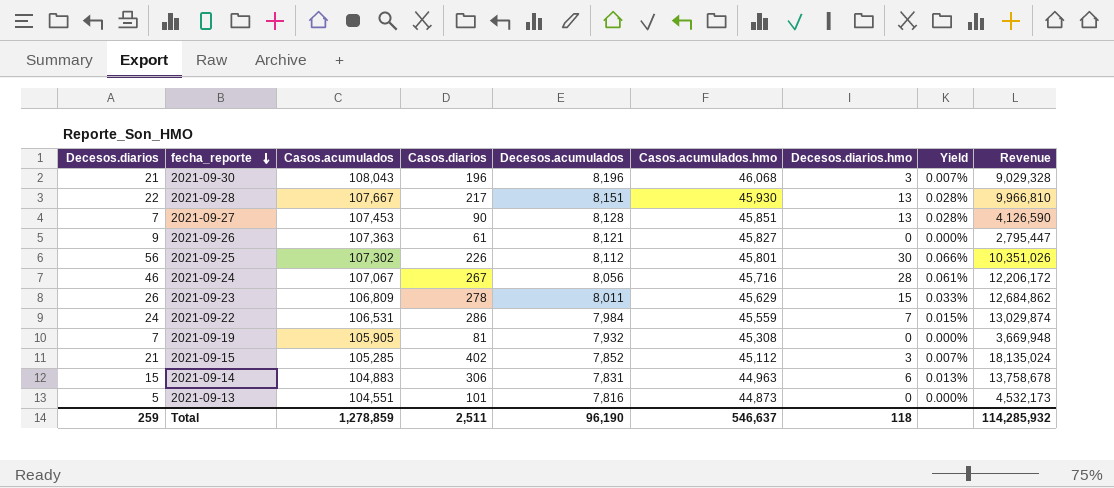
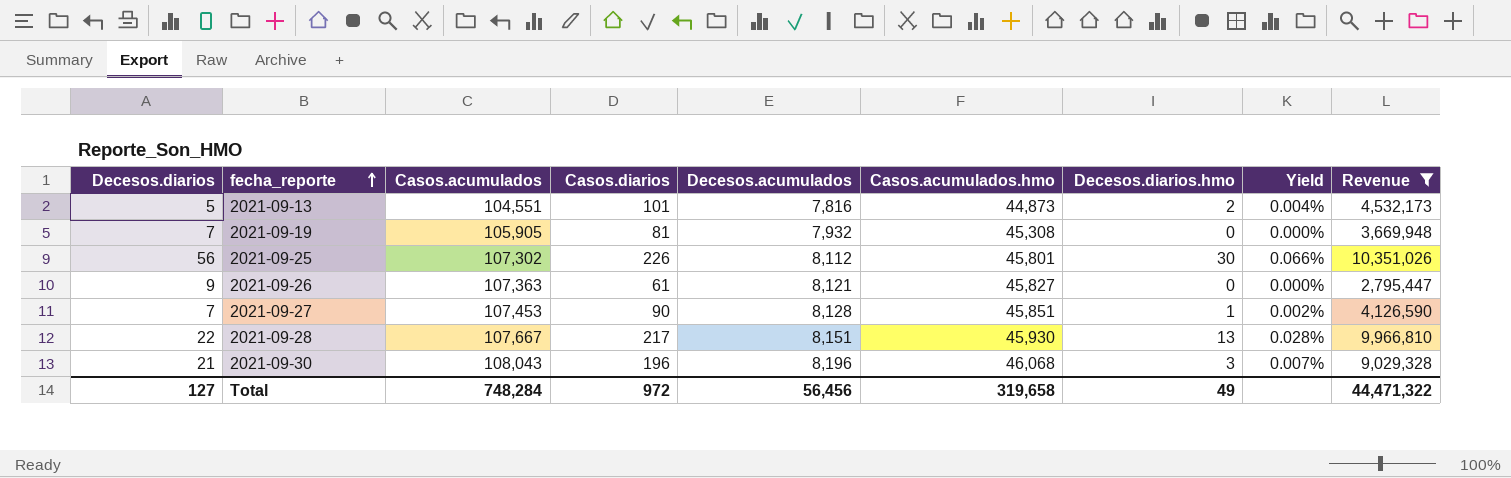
filter: none -> Revenue <= 10,351,026
row order: fecha_reporte descending -> fecha_reporte ascending
2021-09-13 | Decesos.diarios.hmo: 0 -> 2
2021-09-13 | Yield: 0.000% -> 0.004%
2021-09-27 | Decesos.diarios.hmo: 13 -> 1
2021-09-27 | Yield: 0.028% -> 0.002%
Total | Decesos.diarios: 259 -> 127
Total | Casos.acumulados: 1,278,859 -> 748,284
Total | Casos.diarios: 2,511 -> 972
Total | Decesos.acumulados: 96,190 -> 56,456
Total | Casos.acumulados.hmo: 546,637 -> 319,658
Total | Decesos.diarios.hmo: 118 -> 49
Total | Revenue: 114,285,932 -> 44,471,322

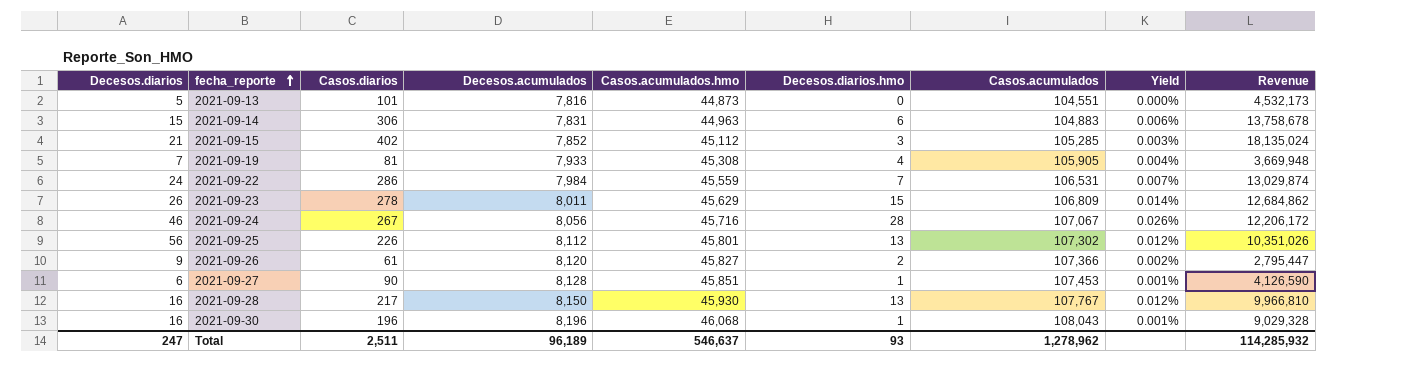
filter: Revenue <= 10,351,026 -> none
column Casos.acumulados | position: 3 -> 7
column Yield | formula: [Decesos.diarios.hmo] / [Casos.acumulados.hmo] -> [Decesos.diarios.hmo] / [Casos.acumulados]
2021-09-13 | Decesos.diarios.hmo: 2 -> 0
2021-09-19 | Decesos.acumulados: 7,932 -> 7,933
2021-09-19 | Decesos.diarios.hmo: 0 -> 4
2021-09-25 | Decesos.diarios.hmo: 30 -> 13
2021-09-26 | Decesos.acumulados: 8,121 -> 8,120
2021-09-26 | Decesos.diarios.hmo: 0 -> 2
2021-09-26 | Casos.acumulados: 107,363 -> 107,366
2021-09-27 | Decesos.diarios: 7 -> 6
2021-09-28 | Decesos.diarios: 22 -> 16
2021-09-28 | Decesos.acumulados: 8,151 -> 8,150
2021-09-28 | Casos.acumulados: 107,667 -> 107,767
2021-09-30 | Decesos.diarios: 21 -> 16
2021-09-30 | Decesos.diarios.hmo: 3 -> 1
Total | Decesos.diarios: 127 -> 247
Total | Casos.diarios: 972 -> 2,511
Total | Decesos.acumulados: 56,456 -> 96,189
Total | Casos.acumulados.hmo: 319,658 -> 546,637
Total | Decesos.diarios.hmo: 49 -> 93
Total | Casos.acumulados: 748,284 -> 1,278,962
Total | Revenue: 44,471,322 -> 114,285,932

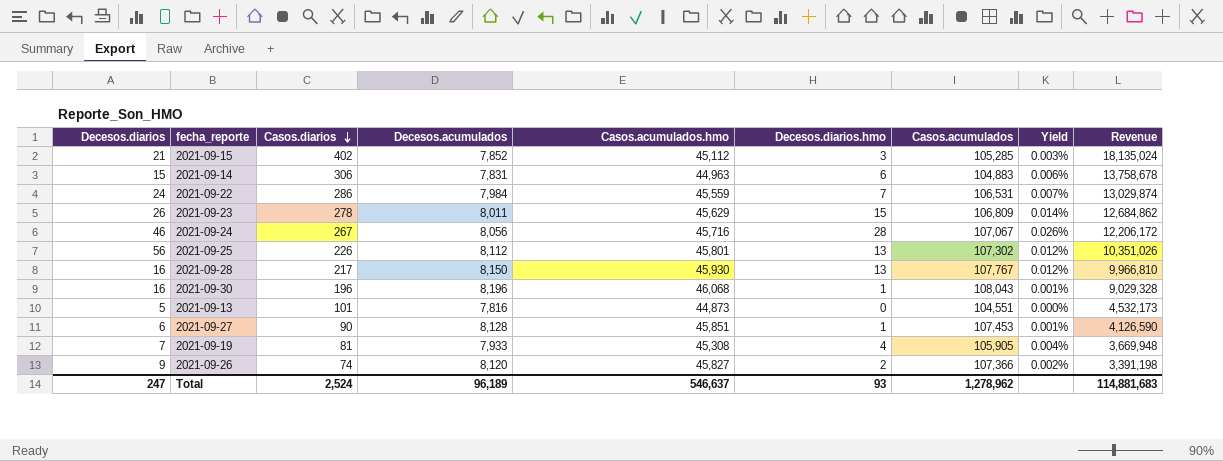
row order: fecha_reporte ascending -> Casos.diarios descending
2021-09-26 | Casos.diarios: 61 -> 74
2021-09-26 | Revenue: 2,795,447 -> 3,391,198
Total | Casos.diarios: 2,511 -> 2,524
Total | Revenue: 114,285,932 -> 114,881,683

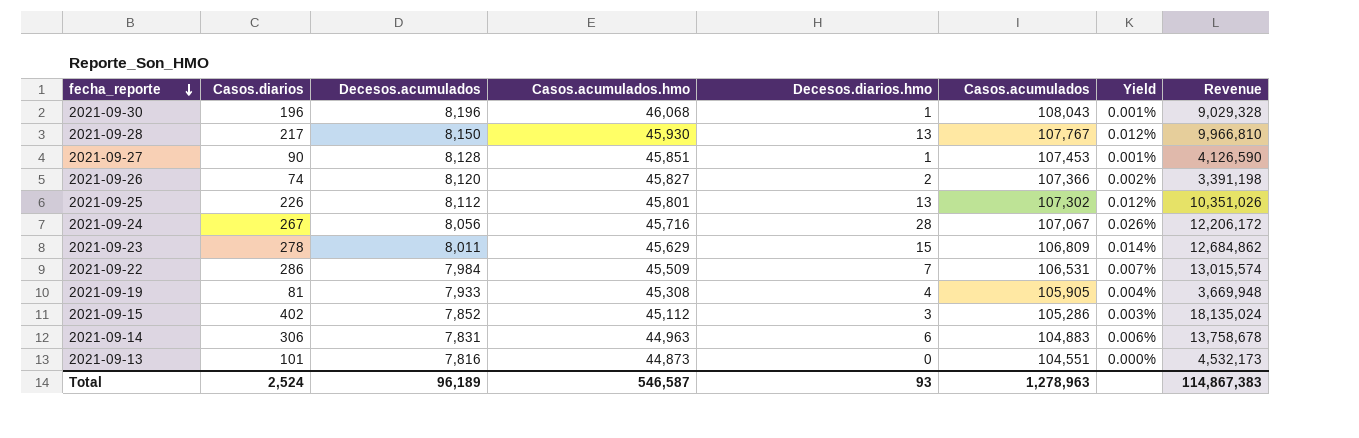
row order: Casos.diarios descending -> fecha_reporte descending
column Decesos.diarios | position: 1 -> none
2021-09-22 | Casos.acumulados.hmo: 45,559 -> 45,509
2021-09-22 | Revenue: 13,029,874 -> 13,015,574
2021-09-15 | Casos.acumulados: 105,285 -> 105,286
Total | Casos.acumulados.hmo: 546,637 -> 546,587
Total | Casos.acumulados: 1,278,962 -> 1,278,963
Total | Revenue: 114,881,683 -> 114,867,383

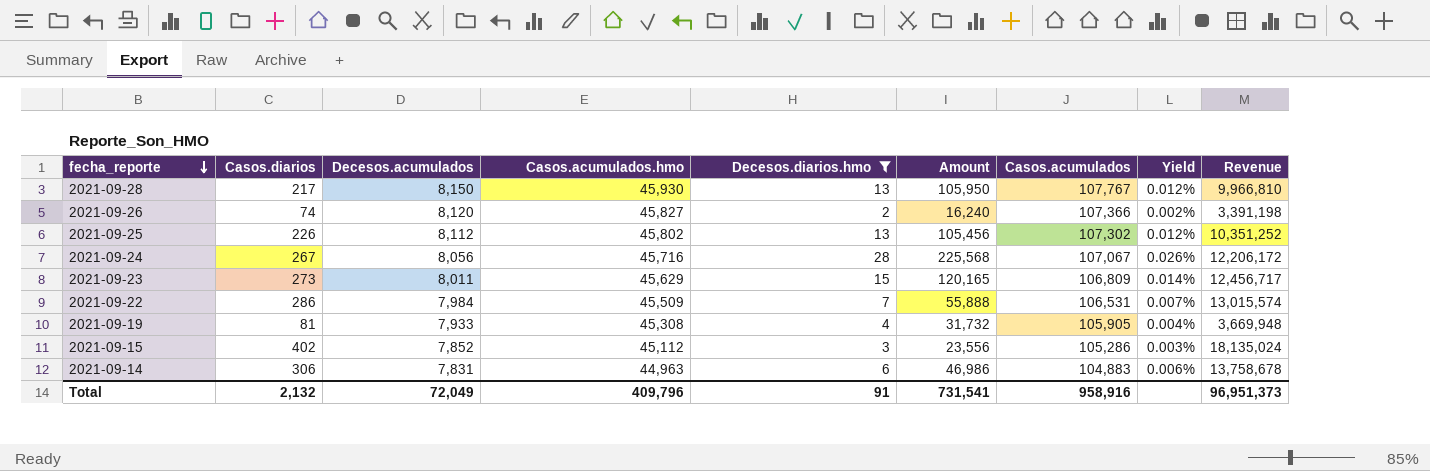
filter: none -> Decesos.diarios.hmo >= 2
column Amount | formula: none -> [Decesos.acumulados] * [Decesos.diarios.hmo]
2021-09-25 | Casos.acumulados.hmo: 45,801 -> 45,802
2021-09-25 | Revenue: 10,351,026 -> 10,351,252
2021-09-23 | Casos.diarios: 278 -> 273
2021-09-23 | Revenue: 12,684,862 -> 12,456,717
Total | Casos.diarios: 2,524 -> 2,132
Total | Decesos.acumulados: 96,189 -> 72,049
Total | Casos.acumulados.hmo: 546,587 -> 409,796
Total | Decesos.diarios.hmo: 93 -> 91
Total | Casos.acumulados: 1,278,963 -> 958,916
Total | Revenue: 114,867,383 -> 96,951,373

